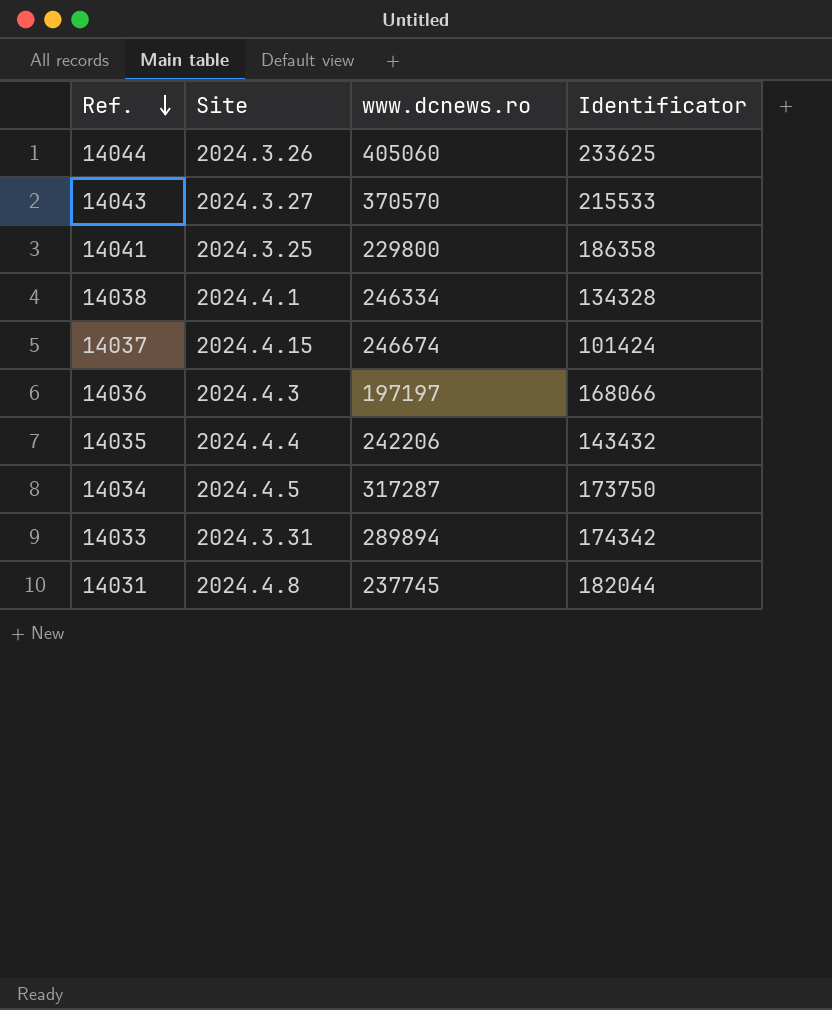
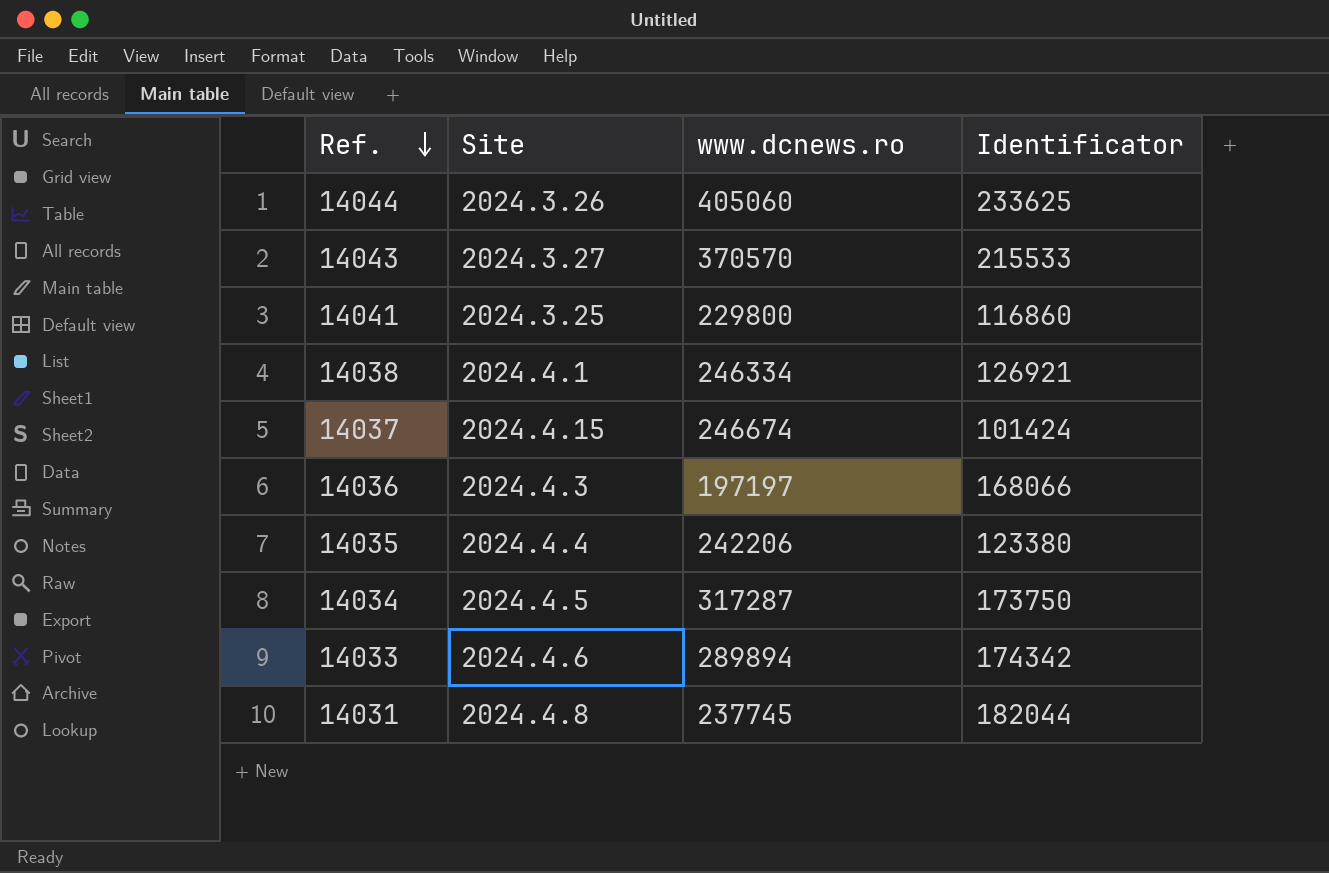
14041 | Identificator: 186358 -> 116860
14038 | Identificator: 134328 -> 126921
14035 | Identificator: 143432 -> 123380
14033 | Site: 2024.3.31 -> 2024.4.6

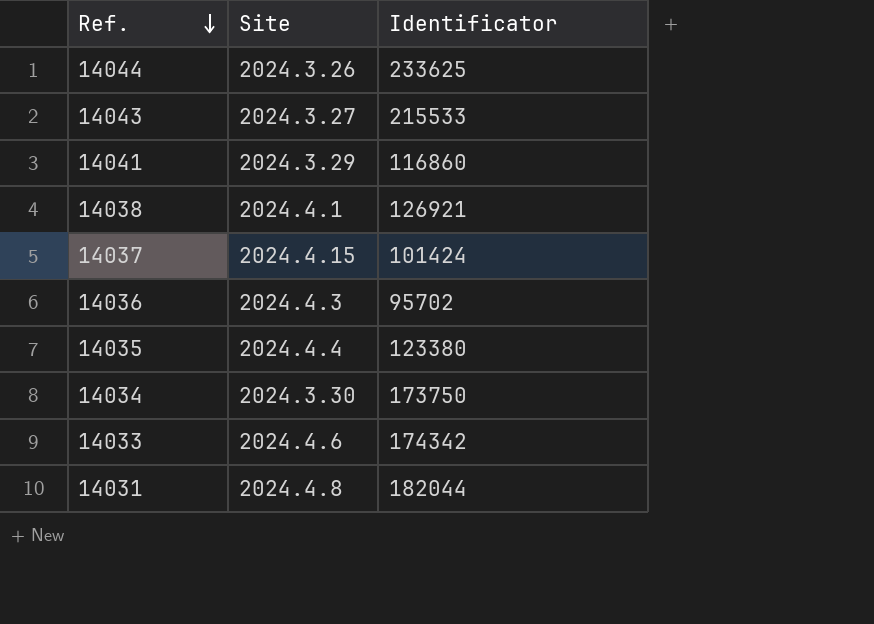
column www.dcnews.ro | position: 3 -> none
14041 | Site: 2024.3.25 -> 2024.3.29
14036 | Identificator: 168066 -> 95702
14034 | Site: 2024.4.5 -> 2024.3.30

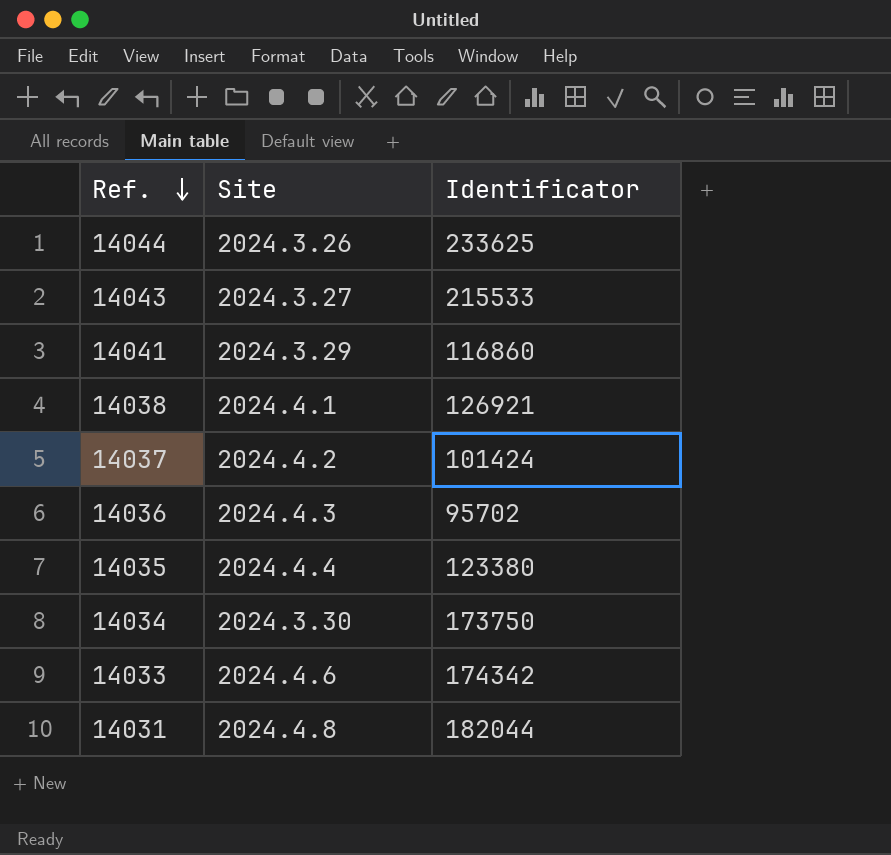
14037 | Site: 2024.4.15 -> 2024.4.2

